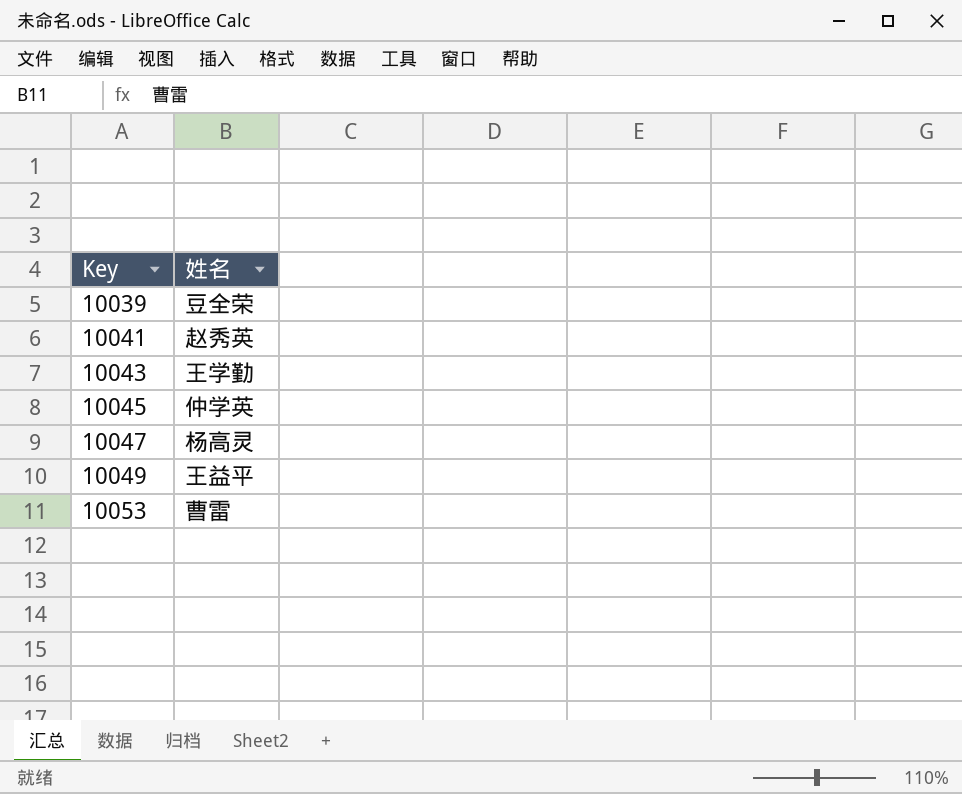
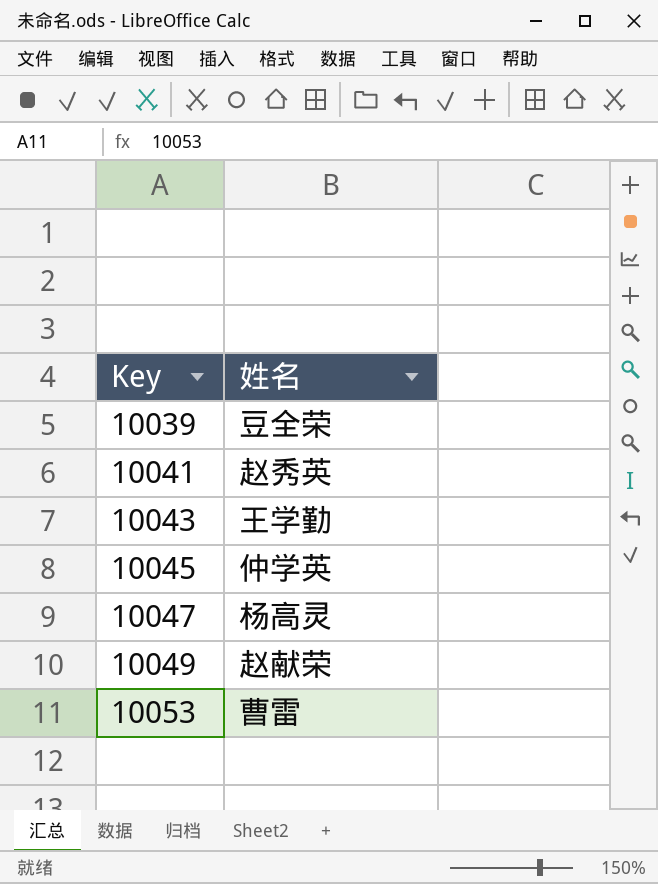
10049 | 姓名: 王益平 -> 赵献荣

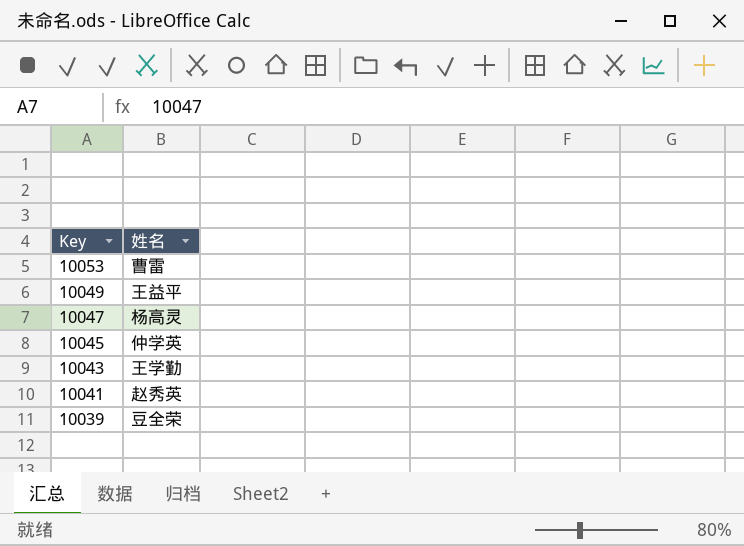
row order: Key ascending -> Key descending
10049 | 姓名: 赵献荣 -> 王益平

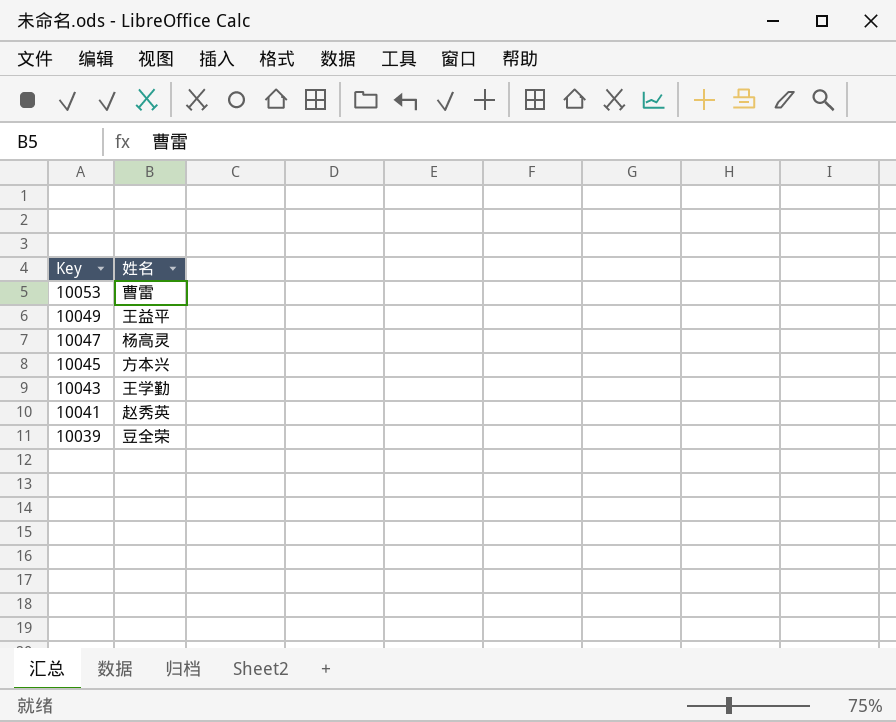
10045 | 姓名: 仲学英 -> 方本兴

